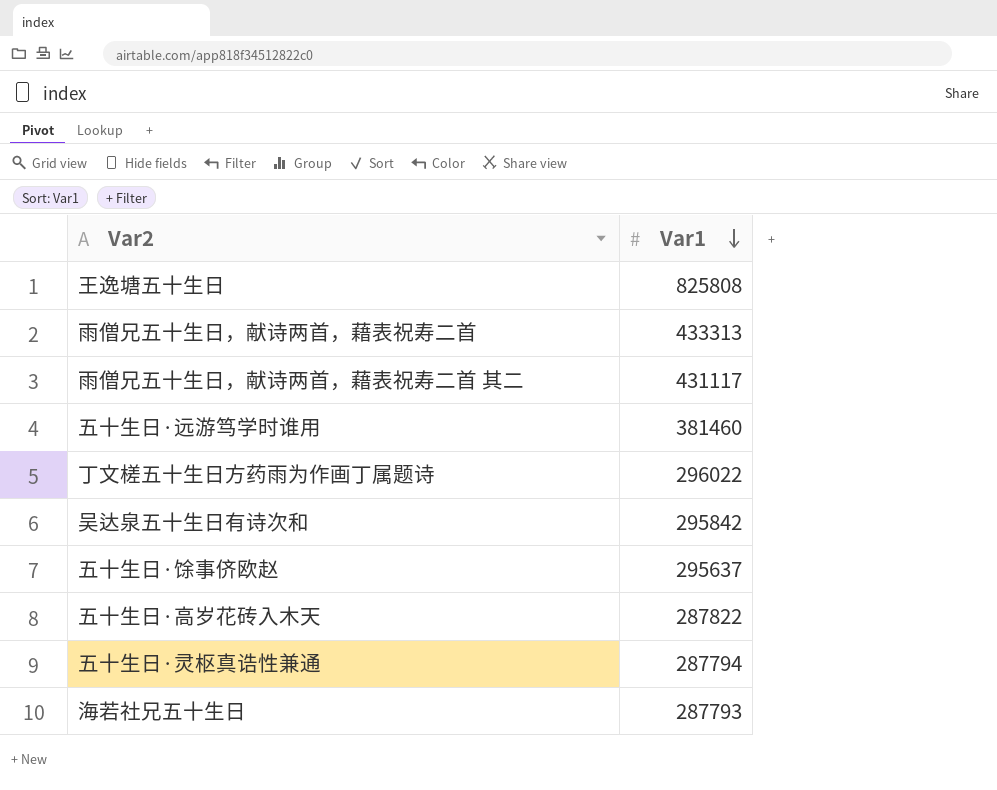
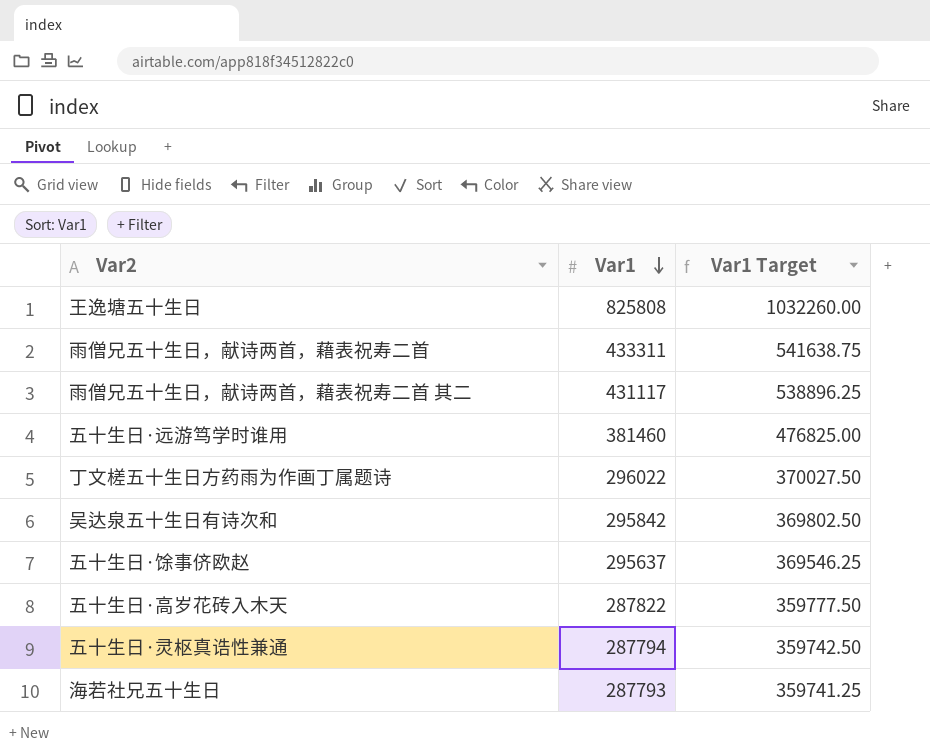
column Var1 Target | formula: none -> [Var1] * 1.25
雨僧兄五十生日，献诗两首，藉表祝寿二首 | Var1: 433313 -> 433311

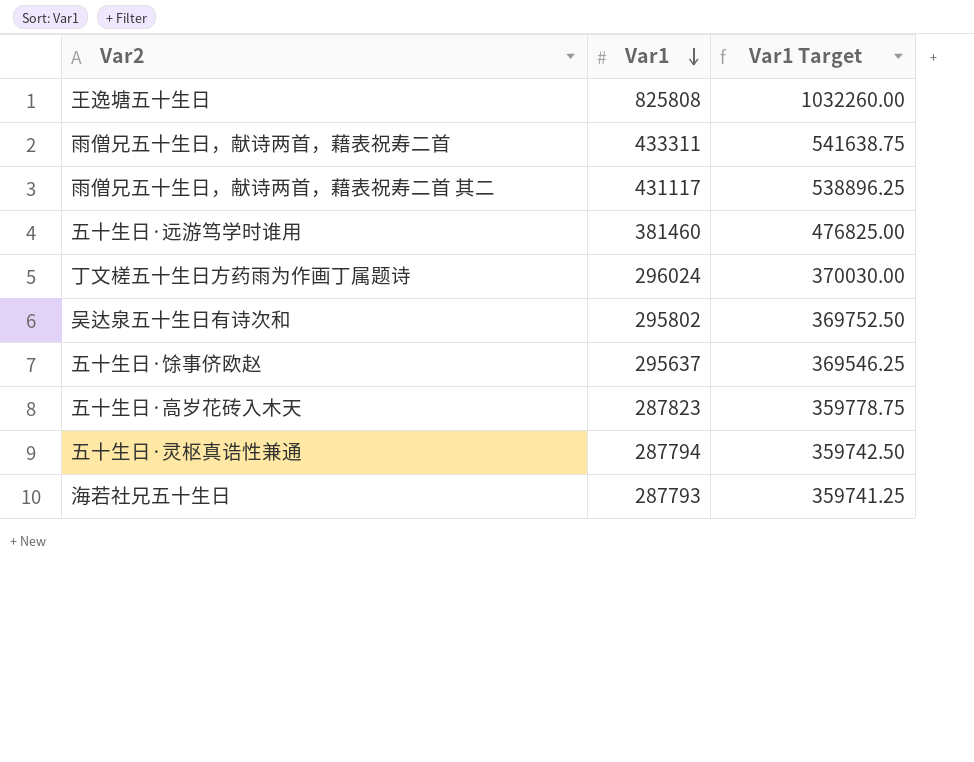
丁文槎五十生日方药雨为作画丁属题诗 | Var1: 296022 -> 296024
丁文槎五十生日方药雨为作画丁属题诗 | Var1 Target: 370027.50 -> 370030.00
吴达泉五十生日有诗次和 | Var1: 295842 -> 295802
吴达泉五十生日有诗次和 | Var1 Target: 369802.50 -> 369752.50
五十生日·高岁花砖入木天 | Var1: 287822 -> 287823
五十生日·高岁花砖入木天 | Var1 Target: 359777.50 -> 359778.75

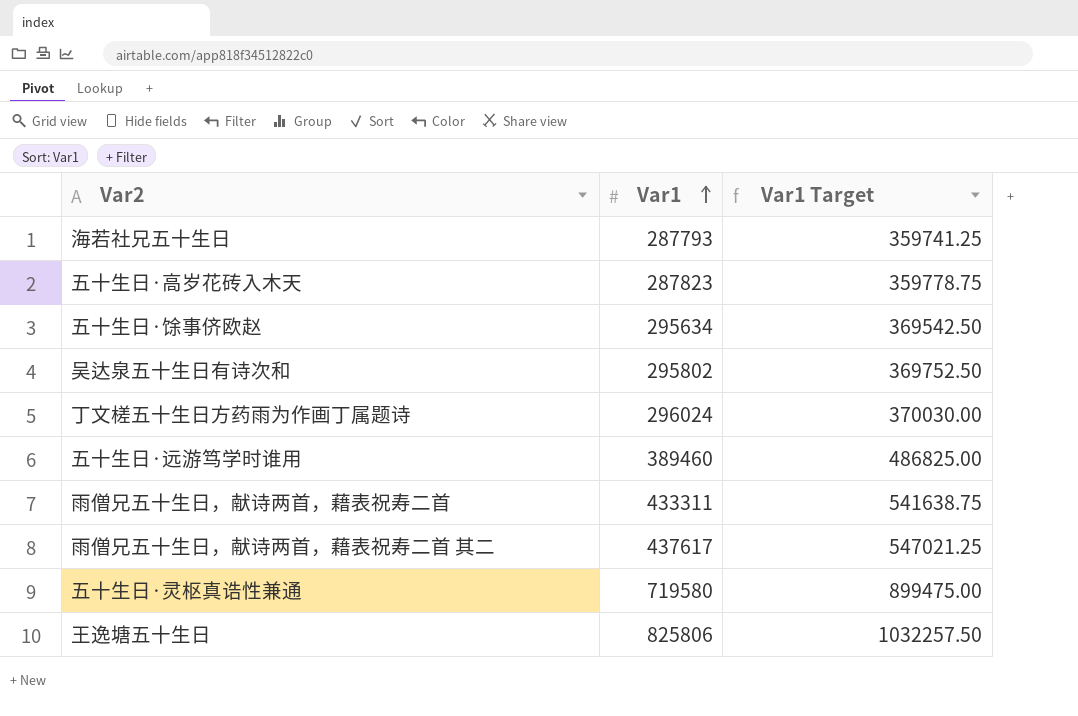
row order: Var1 descending -> Var1 ascending
五十生日·馀事侪欧赵 | Var1: 295637 -> 295634
五十生日·馀事侪欧赵 | Var1 Target: 369546.25 -> 369542.50
五十生日·远游笃学时谁用 | Var1: 381460 -> 389460
五十生日·远游笃学时谁用 | Var1 Target: 476825.00 -> 486825.00
雨僧兄五十生日，献诗两首，藉表祝寿二首 其二 | Var1: 431117 -> 437617
雨僧兄五十生日，献诗两首，藉表祝寿二首 其二 | Var1 Target: 538896.25 -> 547021.25
五十生日·灵枢真诰性兼通 | Var1: 287794 -> 719580
五十生日·灵枢真诰性兼通 | Var1 Target: 359742.50 -> 899475.00
王逸塘五十生日 | Var1: 825808 -> 825806
王逸塘五十生日 | Var1 Target: 1032260.00 -> 1032257.50

